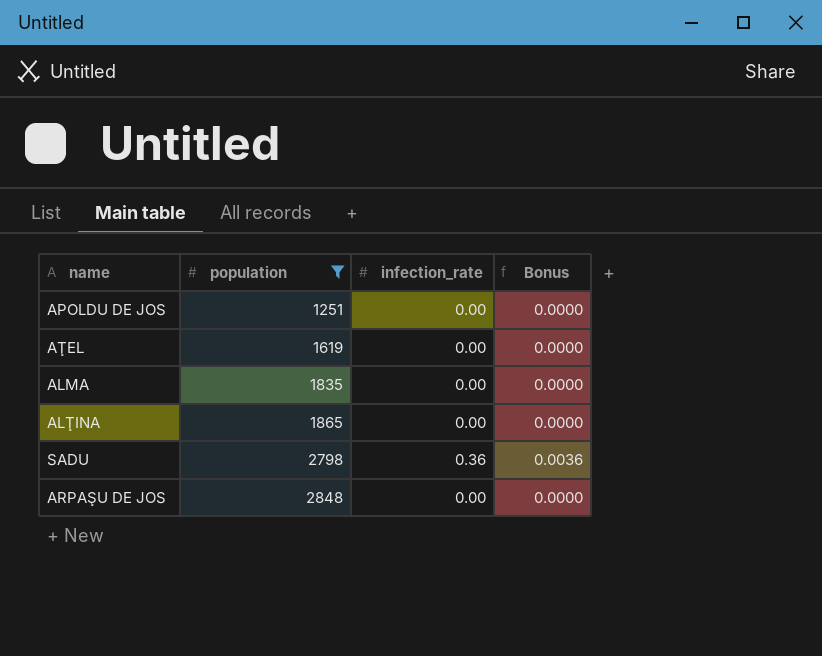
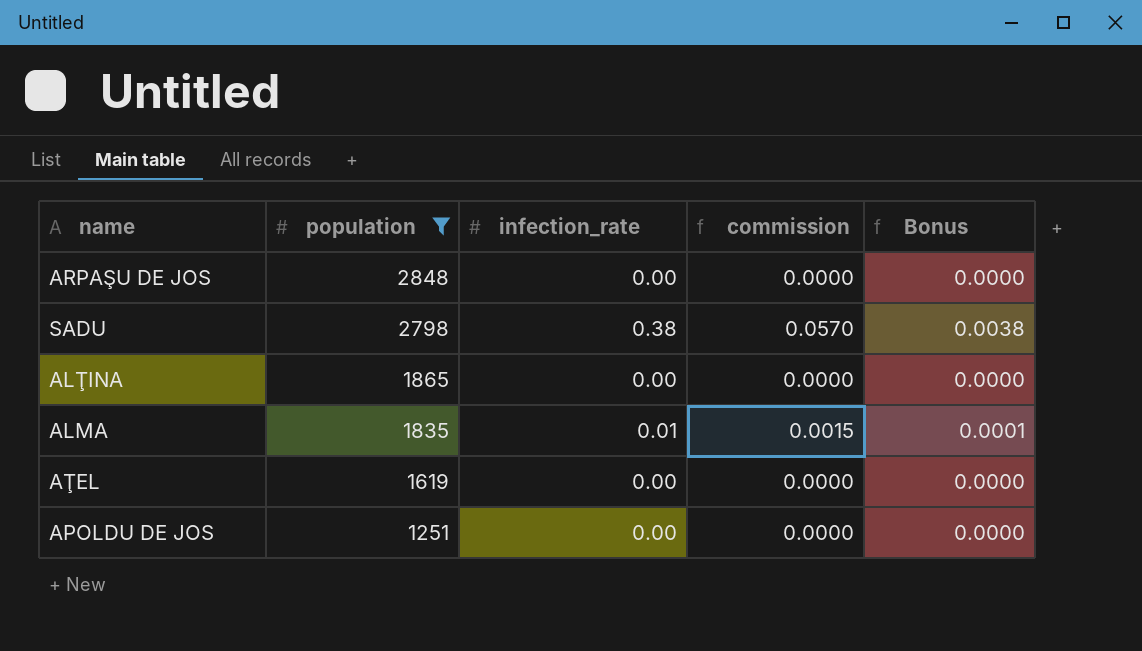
row order: population ascending -> population descending
column commission | formula: none -> [infection_rate] * 0.15
SADU | infection_rate: 0.36 -> 0.38
SADU | Bonus: 0.0036 -> 0.0038
ALMA | infection_rate: 0.00 -> 0.01
ALMA | Bonus: 0.0000 -> 0.0001

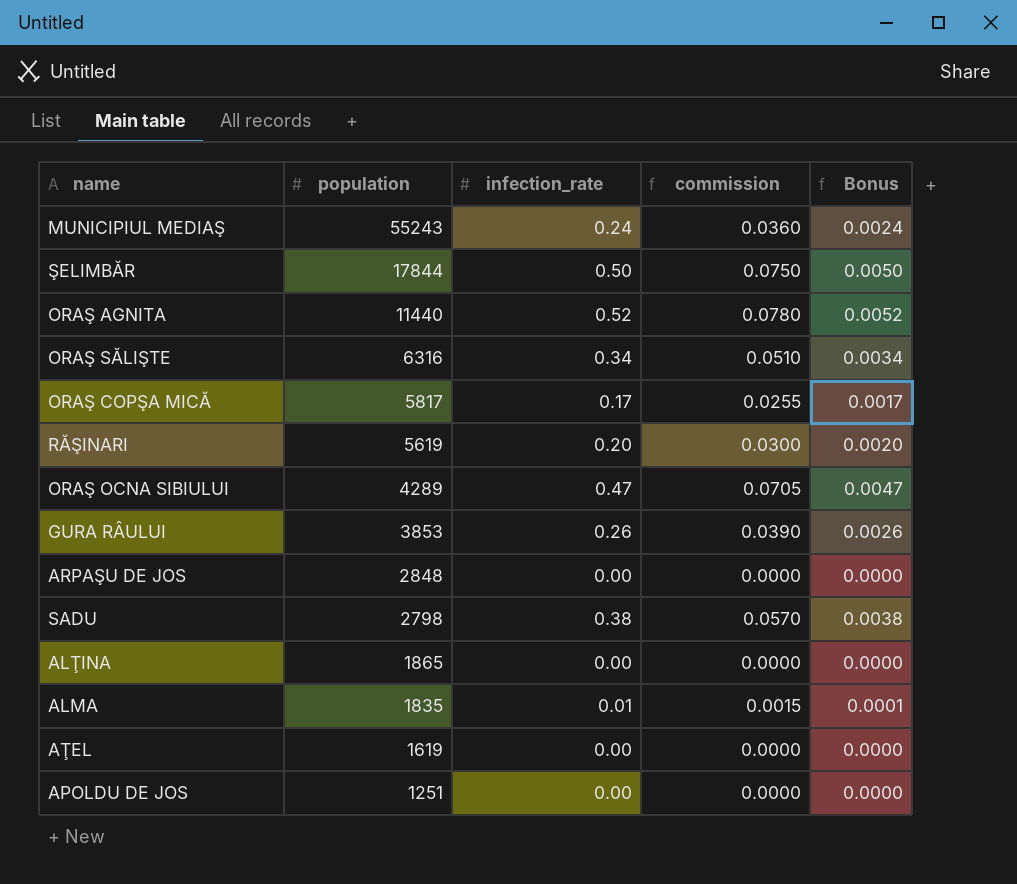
filter: population <= 2848 -> none

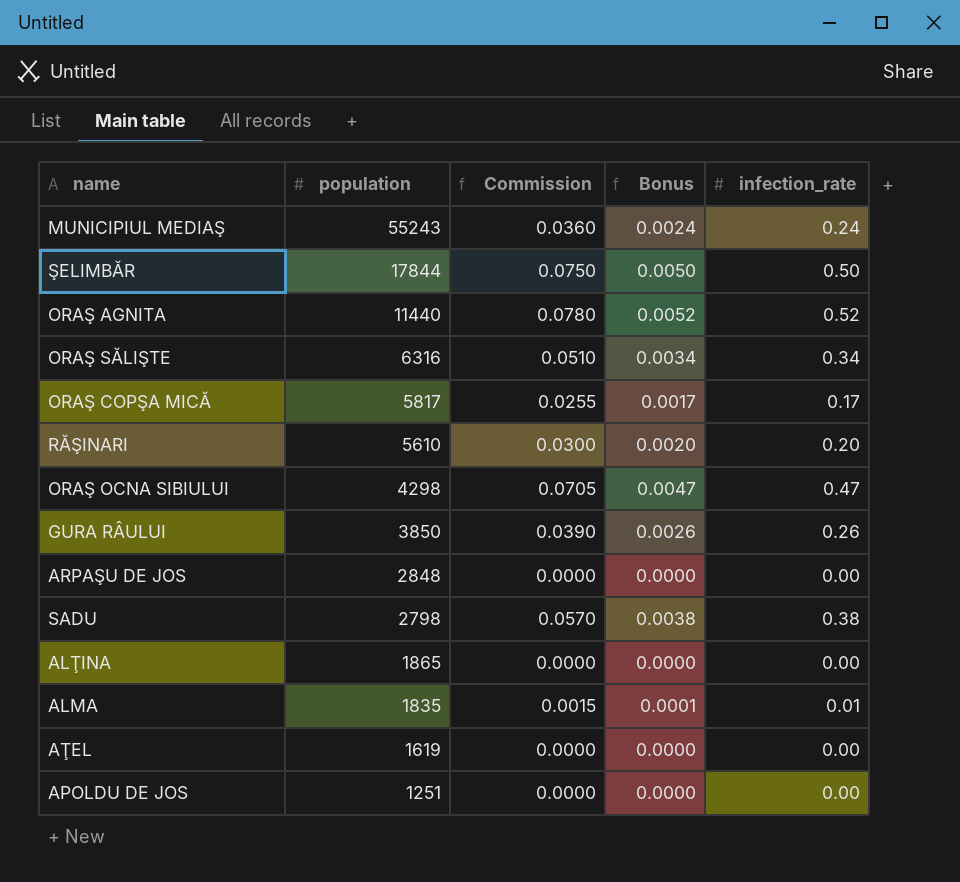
column name: commission -> Commission
column infection_rate | position: 3 -> 5
RĂŞINARI | population: 5619 -> 5610
ORAŞ OCNA SIBIULUI | population: 4289 -> 4298
GURA RÂULUI | population: 3853 -> 3850

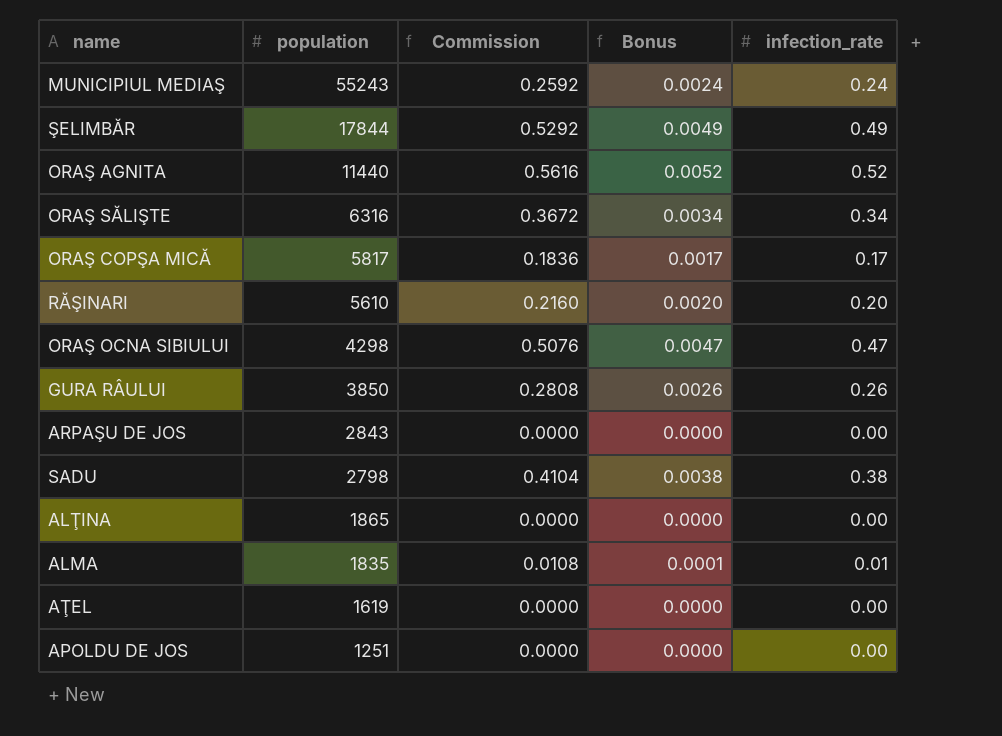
column Commission | formula: [infection_rate] * 0.15 -> [infection_rate] * 1.08
ŞELIMBĂR | Bonus: 0.0050 -> 0.0049
ŞELIMBĂR | infection_rate: 0.50 -> 0.49
ARPAŞU DE JOS | population: 2848 -> 2843

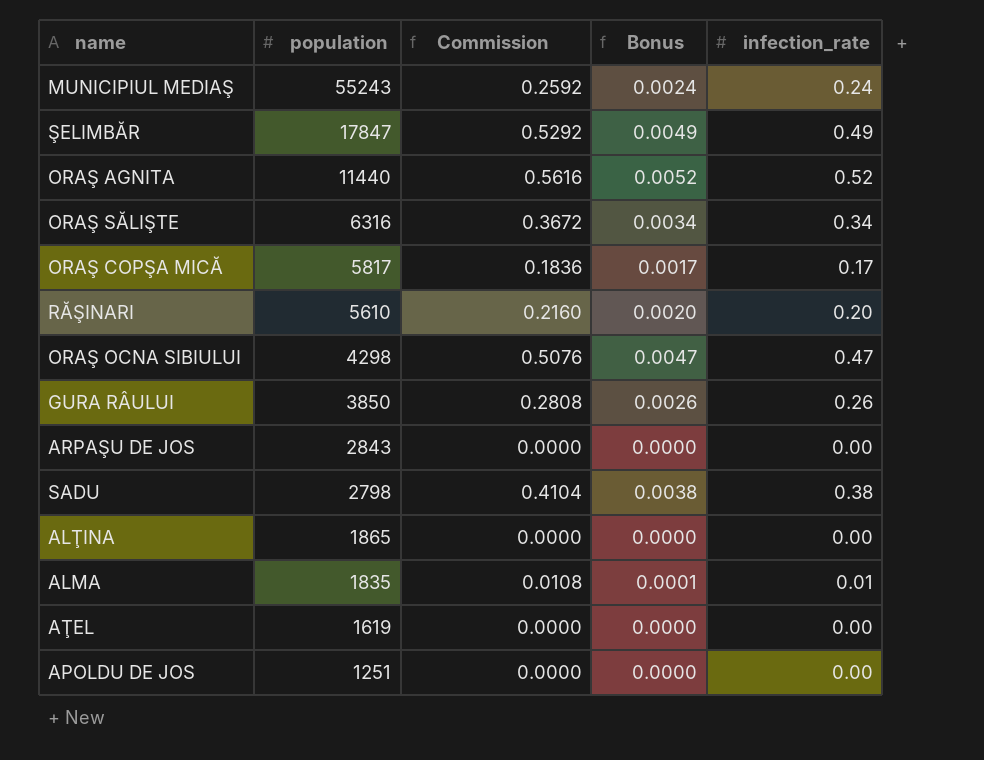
ŞELIMBĂR | population: 17844 -> 17847

